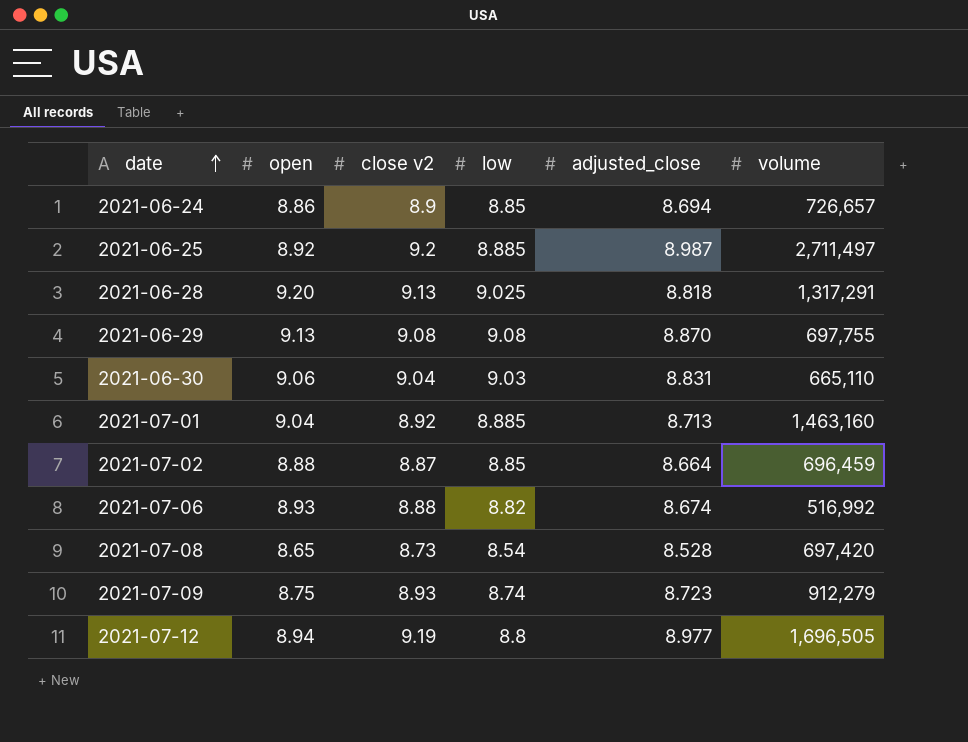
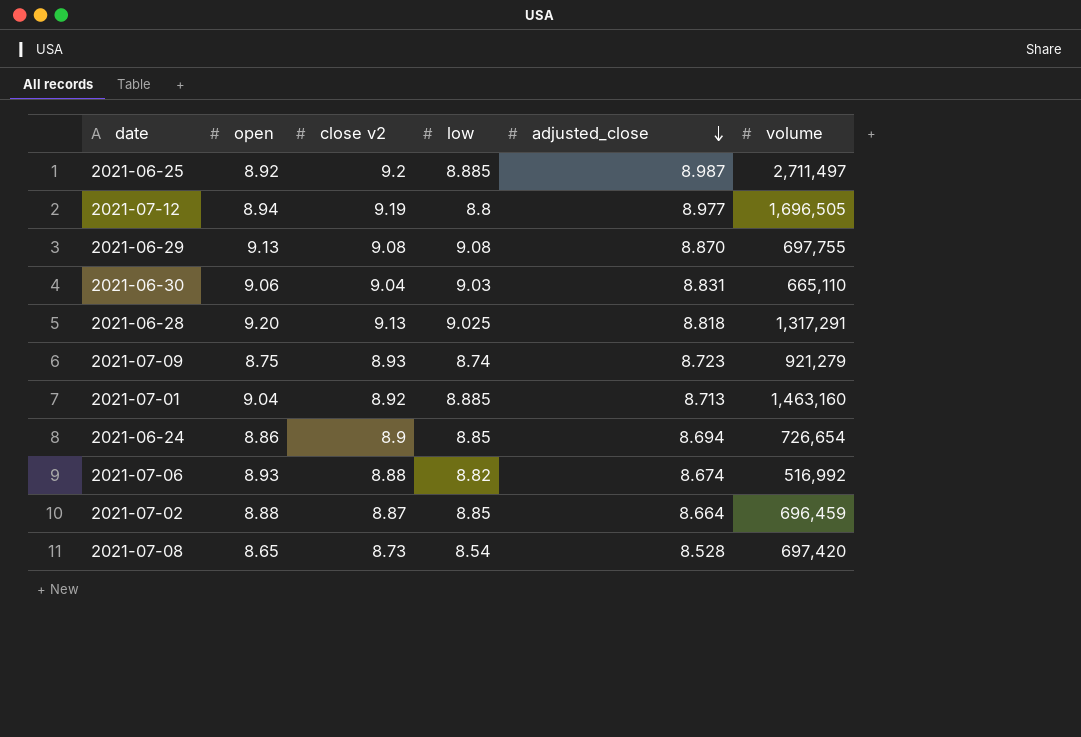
row order: date ascending -> adjusted_close descending
2021-07-09 | volume: 912,279 -> 921,279
2021-06-24 | volume: 726,657 -> 726,654

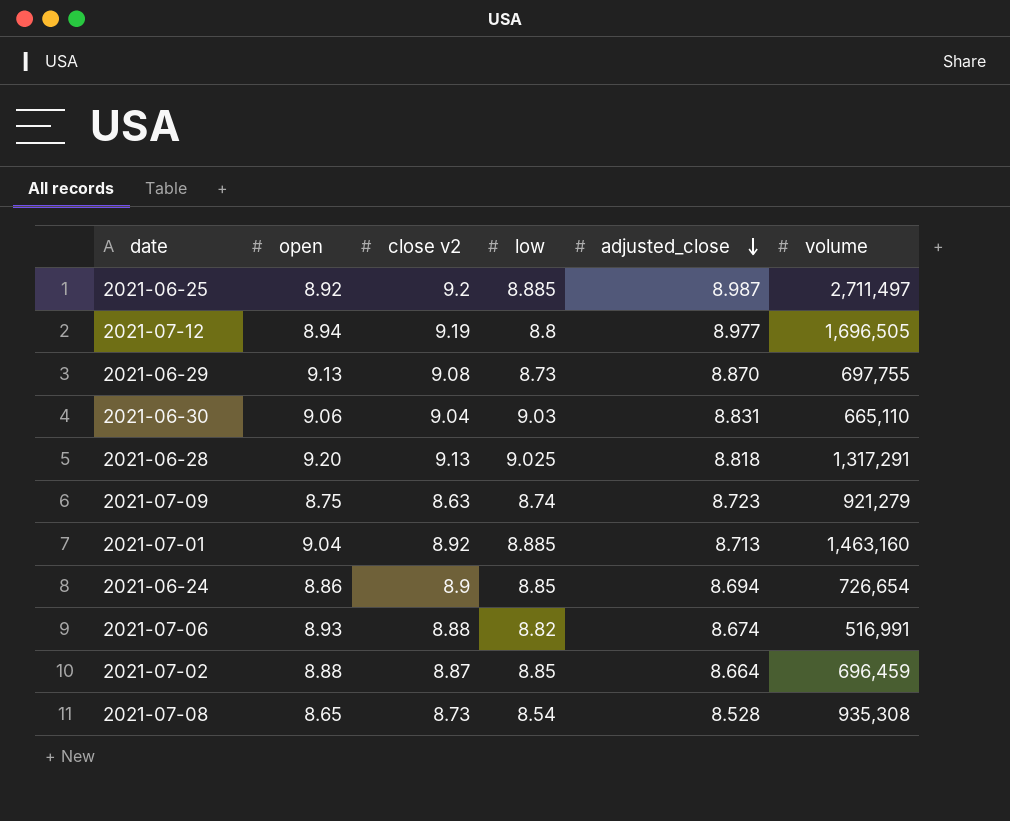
2021-06-29 | low: 9.08 -> 8.73
2021-07-09 | close v2: 8.93 -> 8.63
2021-07-06 | volume: 516,992 -> 516,991
2021-07-08 | volume: 697,420 -> 935,308

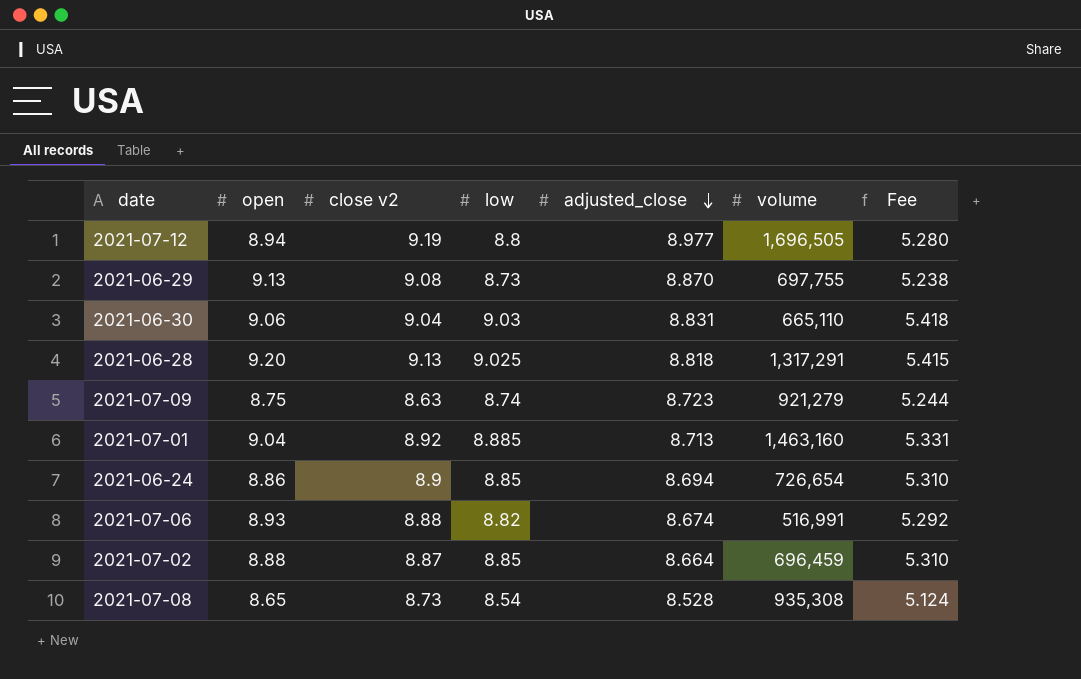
column Fee | formula: none -> [low] * 0.6
row 2021-06-25: 8.92 | 9.2 | 8.885 | 8.987 | 2,711,497 -> none

